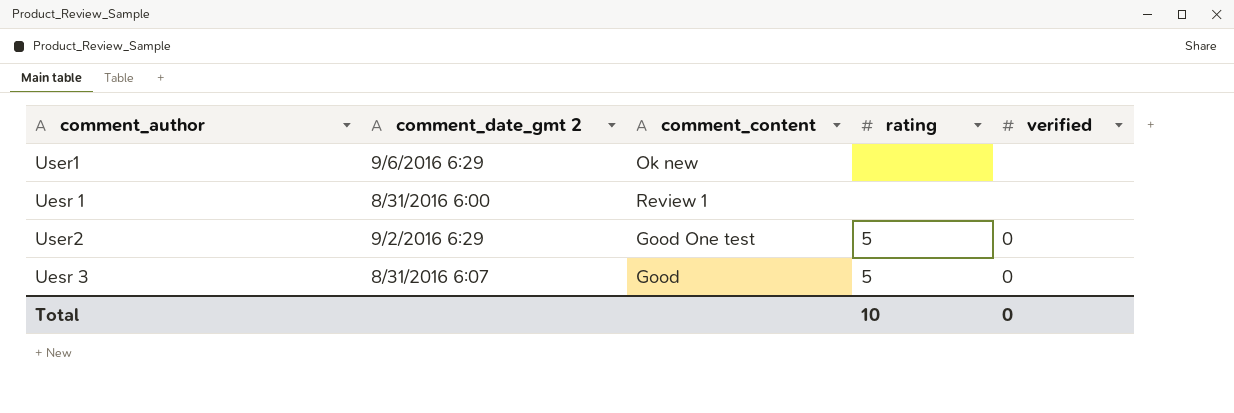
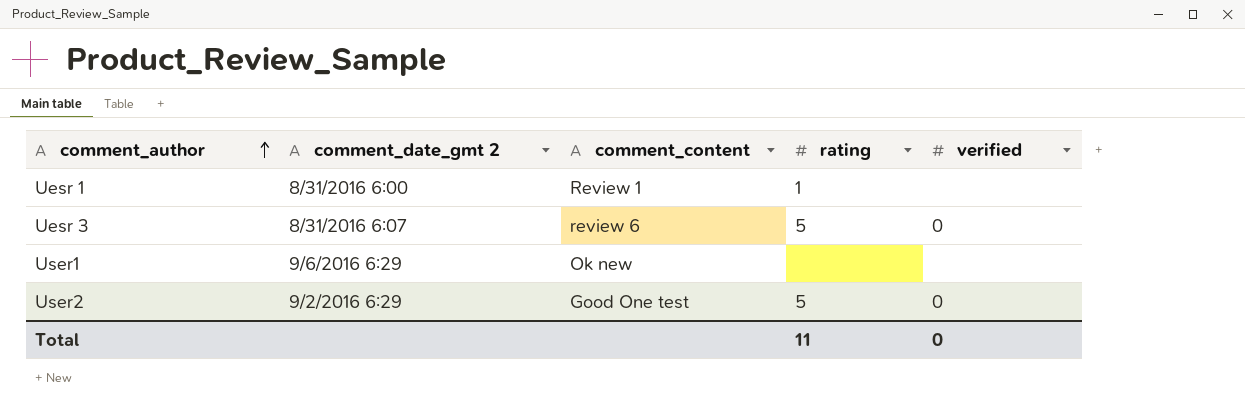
row order: none -> comment_author ascending
Uesr 1 | rating: none -> 1
Uesr 3 | comment_content: Good -> review 6
Total | rating: 10 -> 11

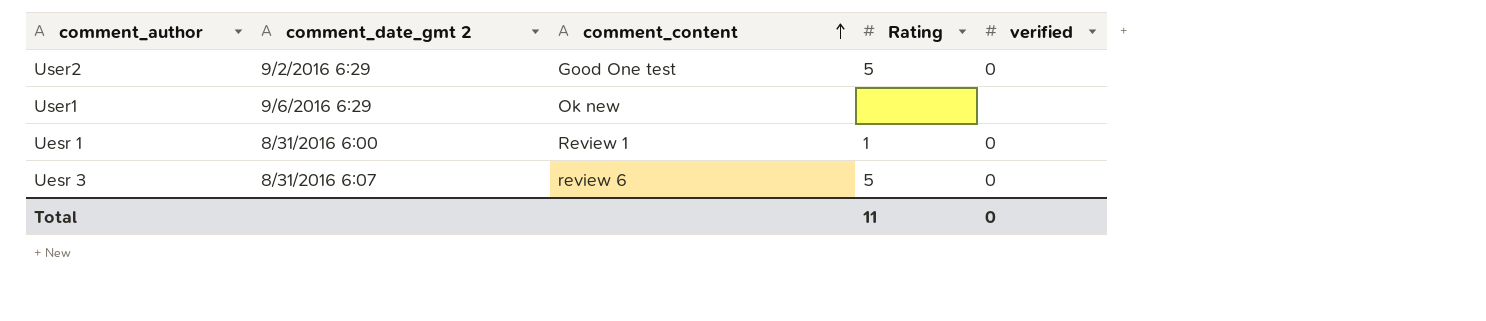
row order: comment_author ascending -> comment_content ascending
column name: rating -> Rating
Uesr 1 | verified: none -> 0

